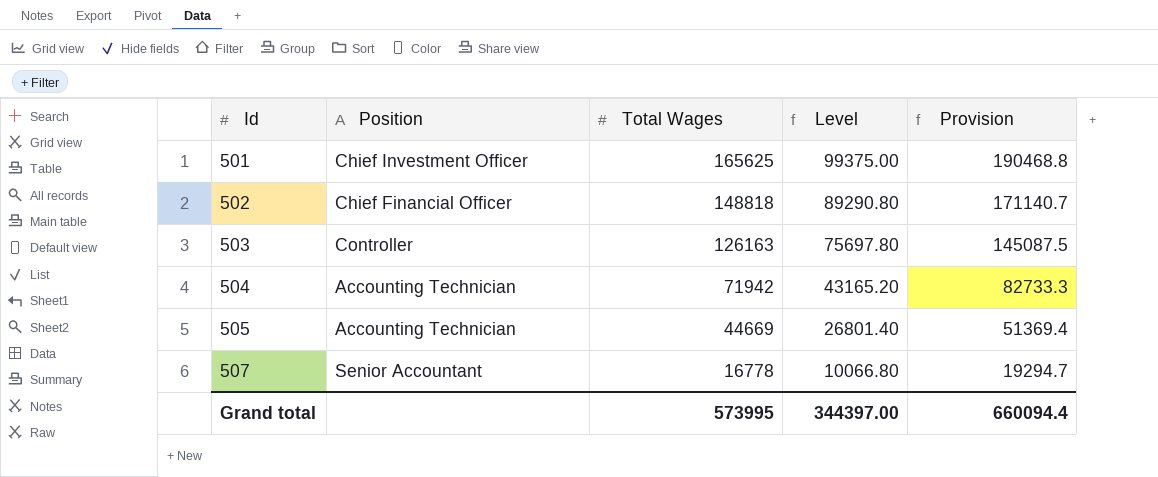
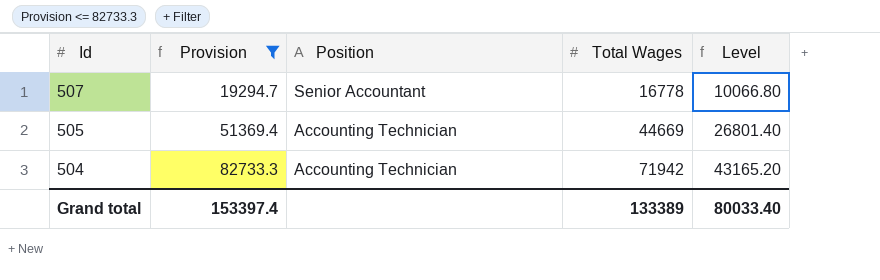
filter: none -> Provision <= 82733.3
row order: Id ascending -> Id descending
column Provision | position: 5 -> 2
Grand total | Provision: 660094.4 -> 153397.4
Grand total | Total Wages: 573995 -> 133389
Grand total | Level: 344397.00 -> 80033.40

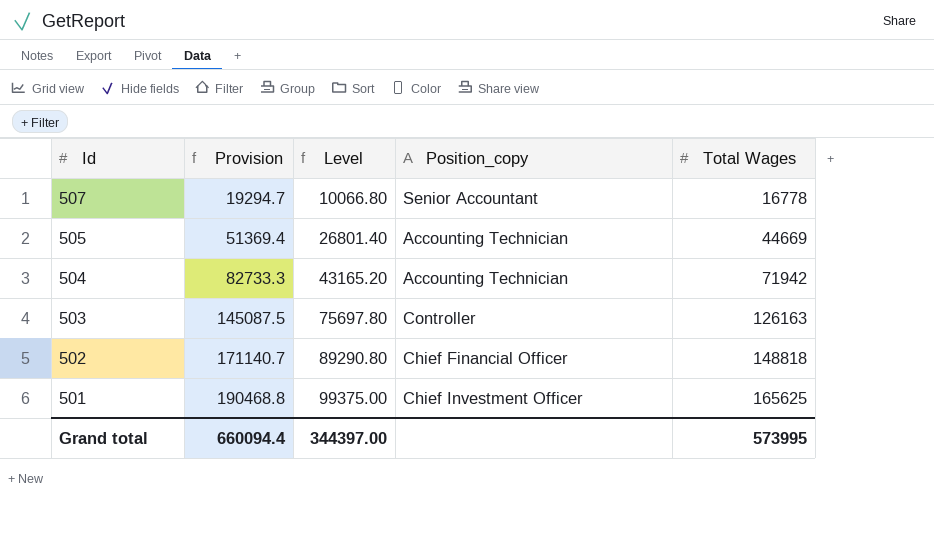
filter: Provision <= 82733.3 -> none
column Level | position: 5 -> 3
column name: Position -> Position_copy
Grand total | Provision: 153397.4 -> 660094.4
Grand total | Level: 80033.40 -> 344397.00
Grand total | Total Wages: 133389 -> 573995

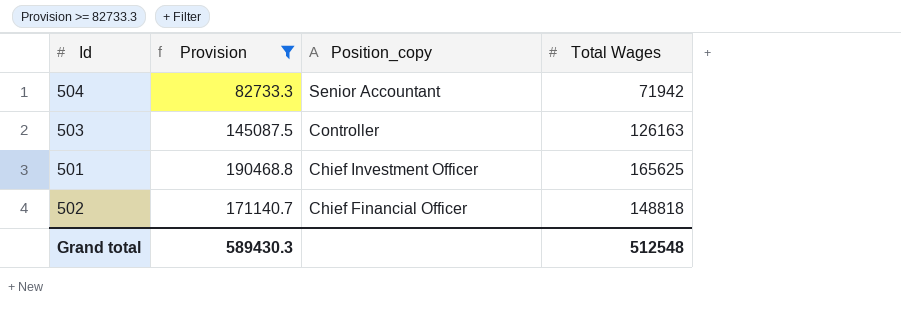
filter: none -> Provision >= 82733.3
row order: Id descending -> Position_copy descending
column Level | formula: [Total Wages] * 0.6 -> none
504 | Position_copy: Accounting Technician -> Senior Accountant
Grand total | Provision: 660094.4 -> 589430.3
Grand total | Total Wages: 573995 -> 512548

